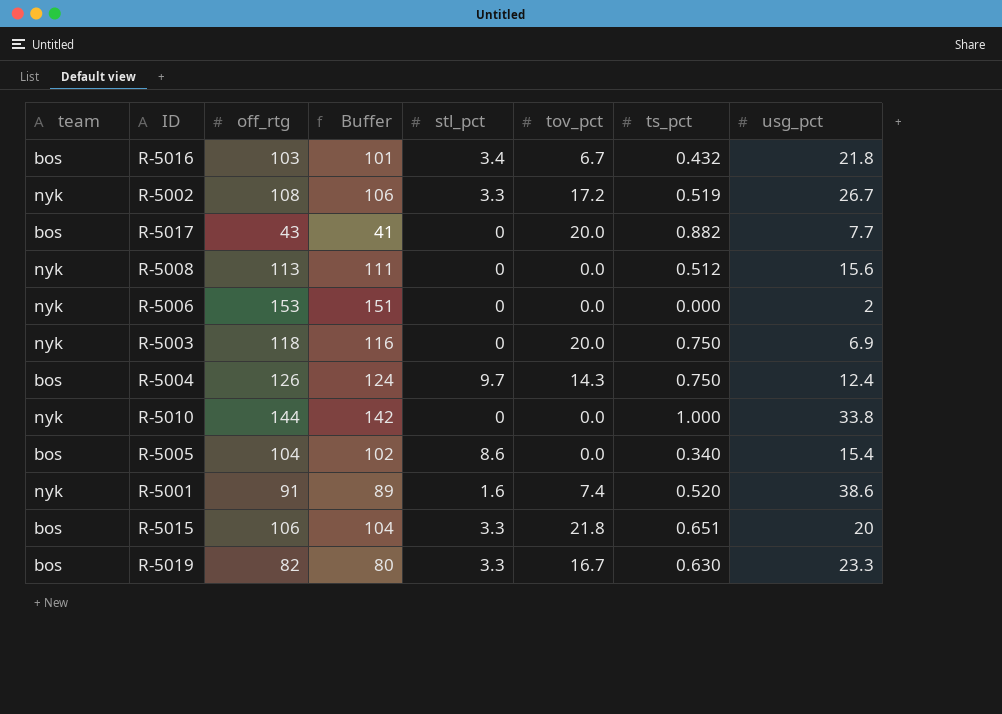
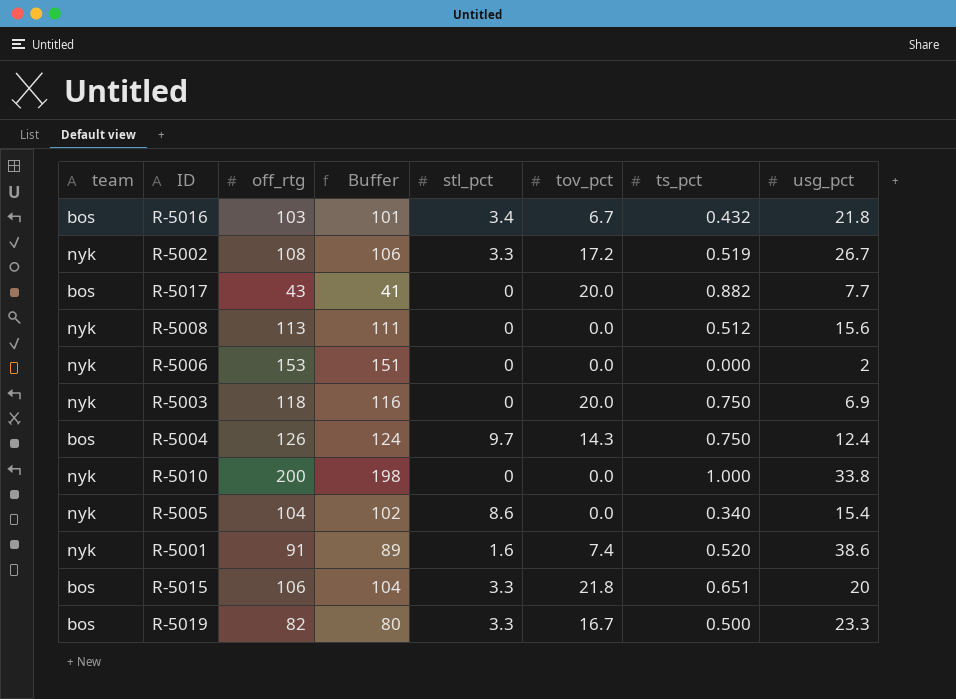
R-5010 | off_rtg: 144 -> 200
R-5010 | Buffer: 142 -> 198
R-5005 | team: bos -> nyk
R-5019 | ts_pct: 0.630 -> 0.500

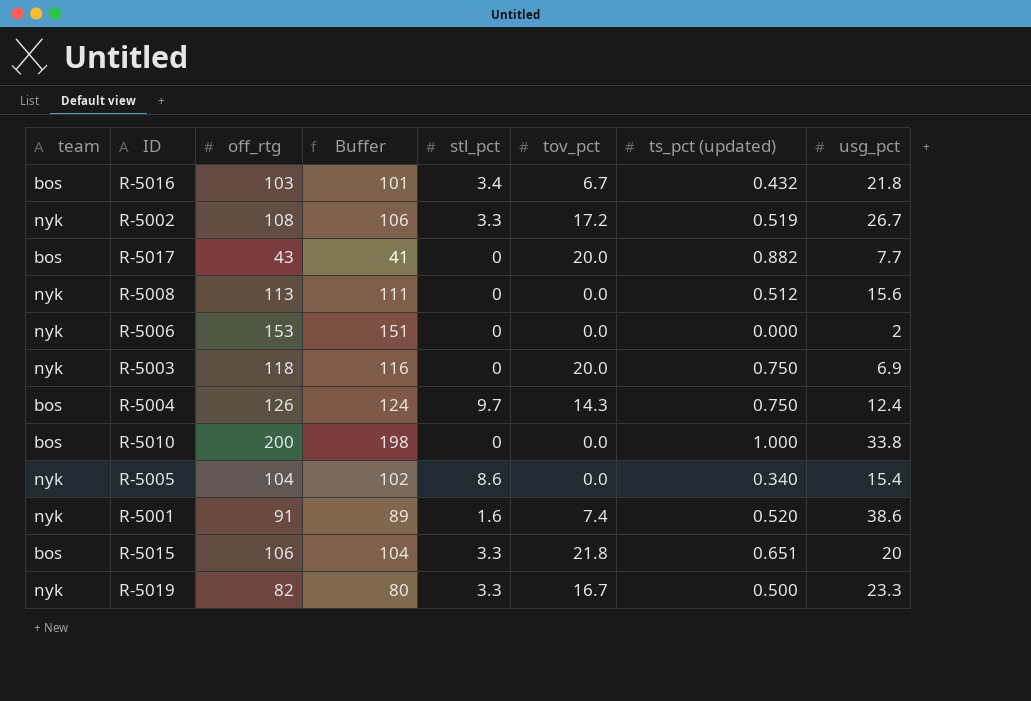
column name: ts_pct -> ts_pct (updated)
R-5010 | team: nyk -> bos
R-5019 | team: bos -> nyk

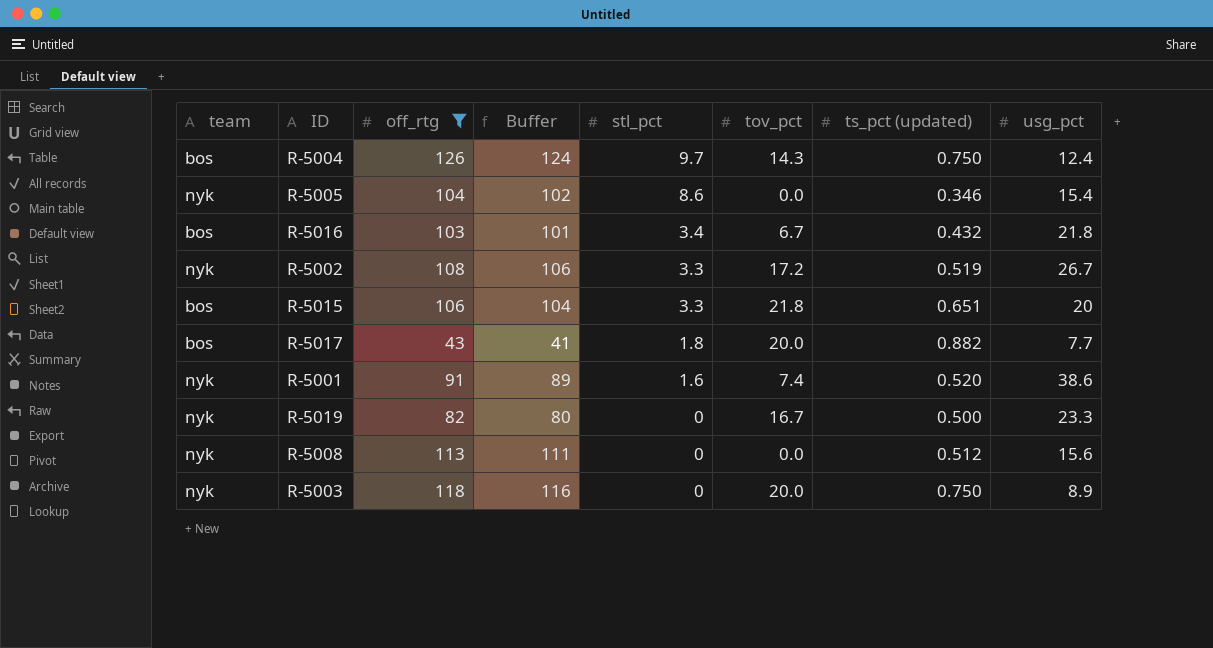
filter: none -> off_rtg <= 126
row order: none -> stl_pct descending
R-5005 | ts_pct (updated): 0.340 -> 0.346
R-5017 | stl_pct: 0 -> 1.8
R-5019 | stl_pct: 3.3 -> 0
R-5003 | usg_pct: 6.9 -> 8.9

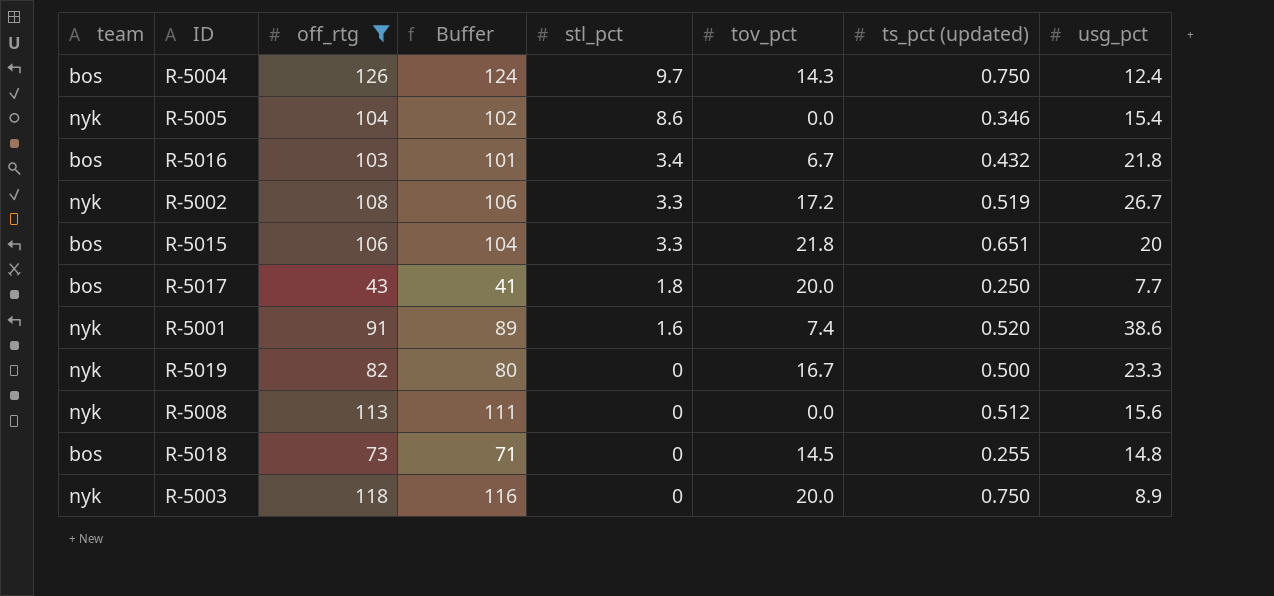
R-5017 | ts_pct (updated): 0.882 -> 0.250
row R-5018: none -> bos | 73 | 71 | 0 | 14.5 | 0.255 | 14.8

